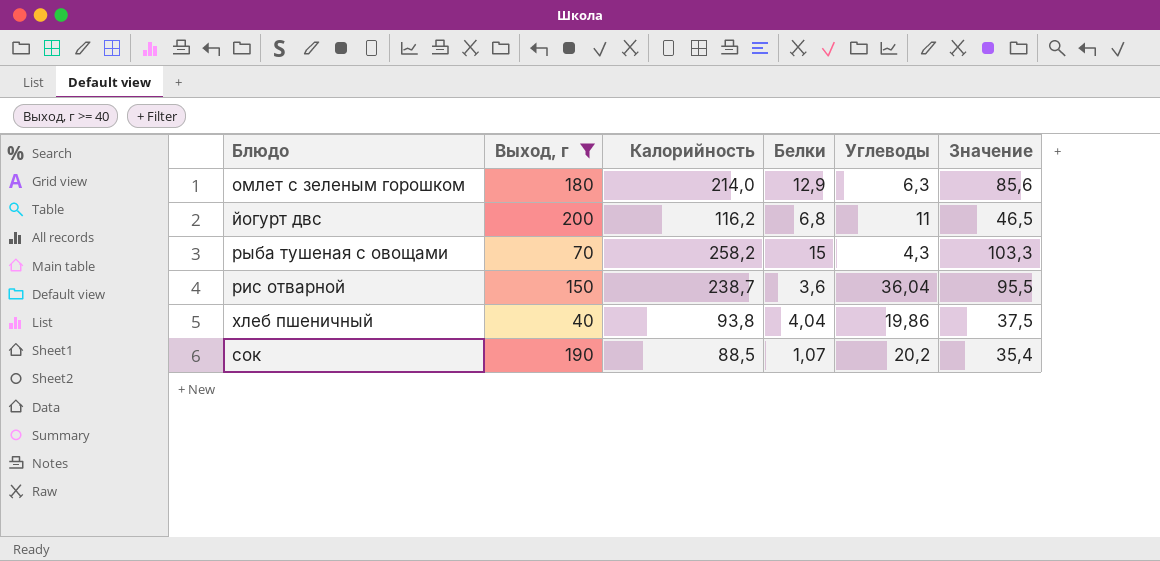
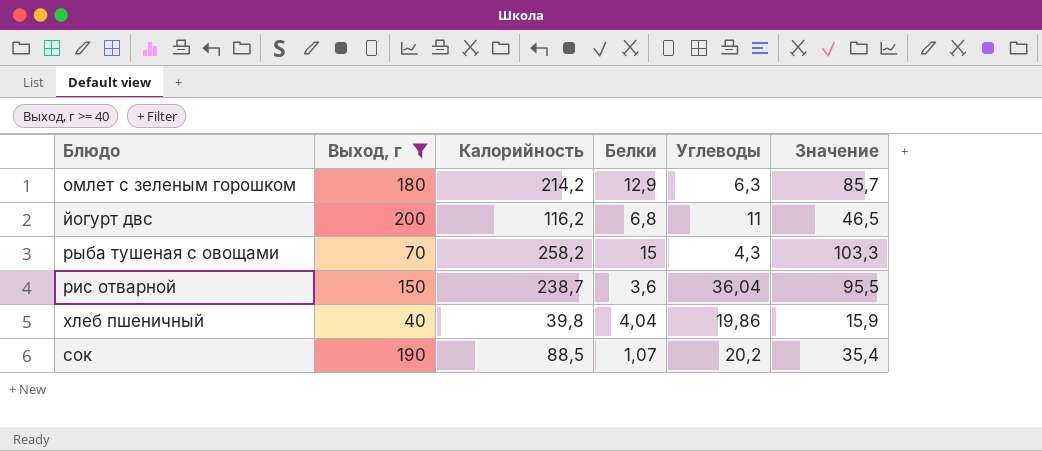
омлет с зеленым горошком | Калорийность: 214,0 -> 214,2
омлет с зеленым горошком | Значение: 85,6 -> 85,7
хлеб пшеничный | Калорийность: 93,8 -> 39,8
хлеб пшеничный | Значение: 37,5 -> 15,9

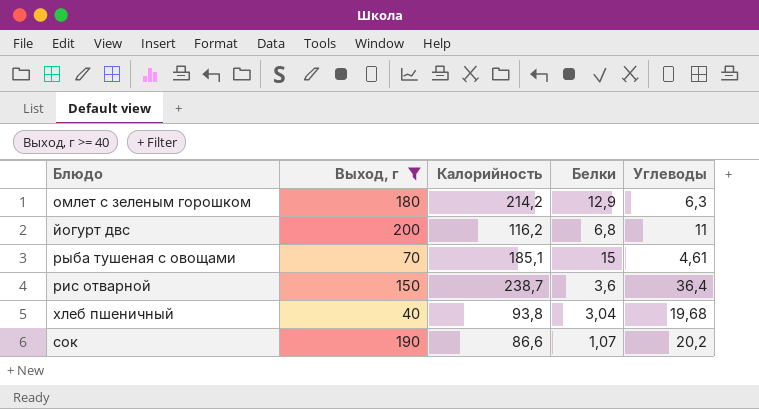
column Значение | formula: [Калорийность] * 0,4 -> none
рыба тушеная с овощами | Калорийность: 258,2 -> 185,1
рыба тушеная с овощами | Углеводы: 4,3 -> 4,61
рис отварной | Углеводы: 36,04 -> 36,4
хлеб пшеничный | Калорийность: 39,8 -> 93,8
хлеб пшеничный | Белки: 4,04 -> 3,04
хлеб пшеничный | Углеводы: 19,86 -> 19,68
сок | Калорийность: 88,5 -> 86,6

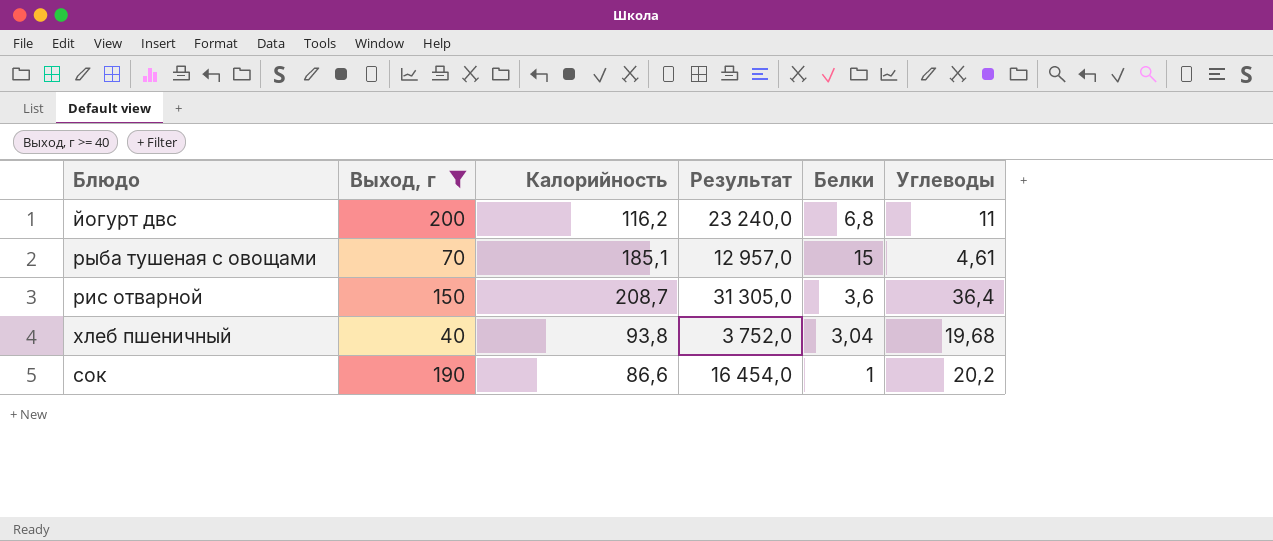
column Результат | formula: none -> [Выход, г] * [Калорийность]
row омлет с зеленым горошком: 180 | 214,2 | 12,9 | 6,3 -> none
рис отварной | Калорийность: 238,7 -> 208,7
сок | Белки: 1,07 -> 1

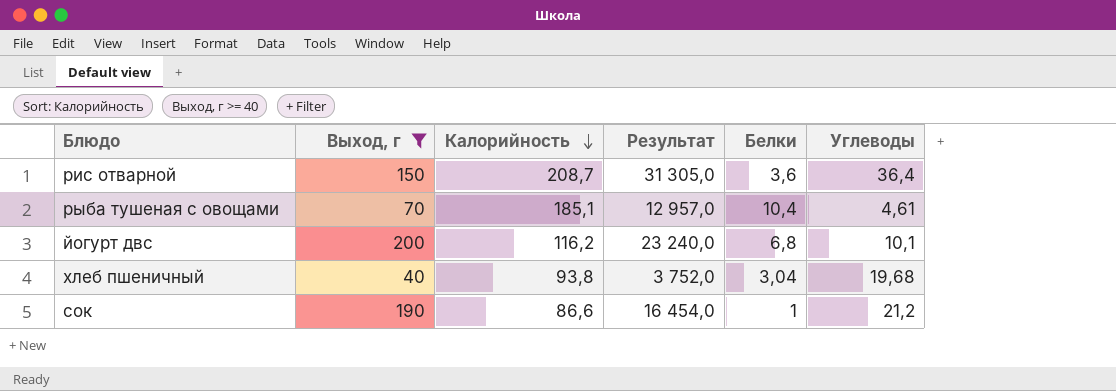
row order: none -> Калорийность descending
рыба тушеная с овощами | Белки: 15 -> 10,4
йогурт двс | Углеводы: 11 -> 10,1
сок | Углеводы: 20,2 -> 21,2

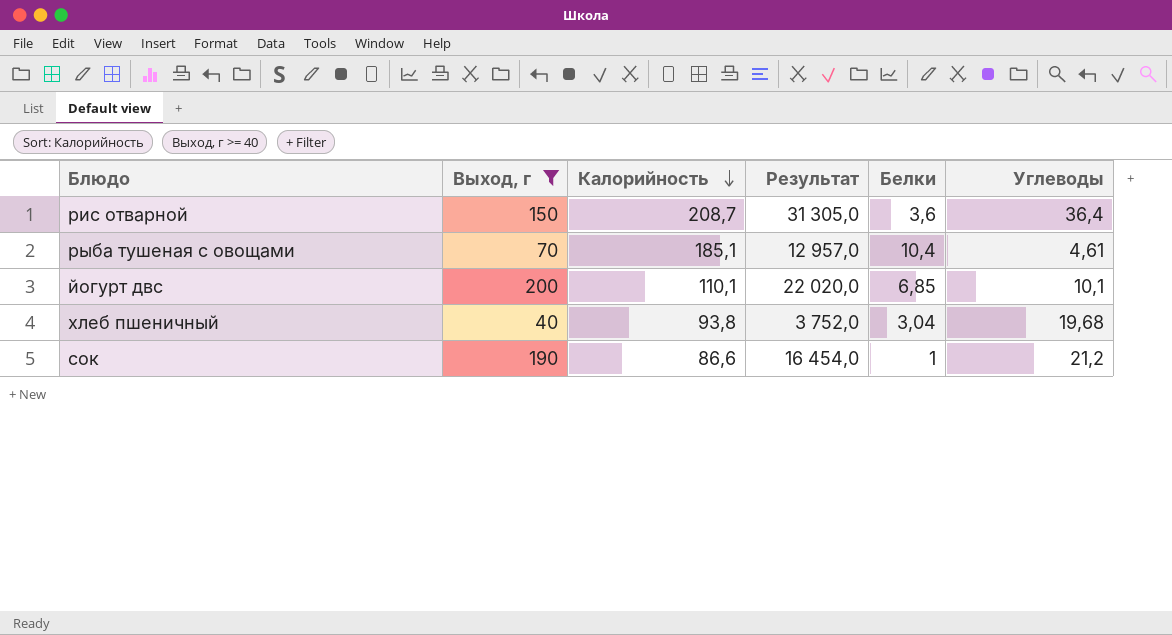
йогурт двс | Калорийность: 116,2 -> 110,1
йогурт двс | Результат: 23 240,0 -> 22 020,0
йогурт двс | Белки: 6,8 -> 6,85

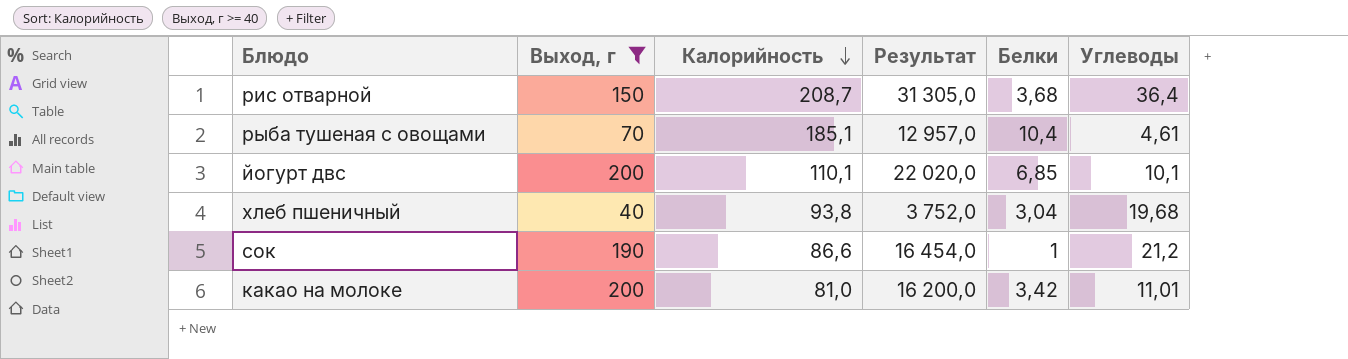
рис отварной | Белки: 3,6 -> 3,68
row какао на молоке: none -> 200 | 81,0 | 16 200,0 | 3,42 | 11,01

